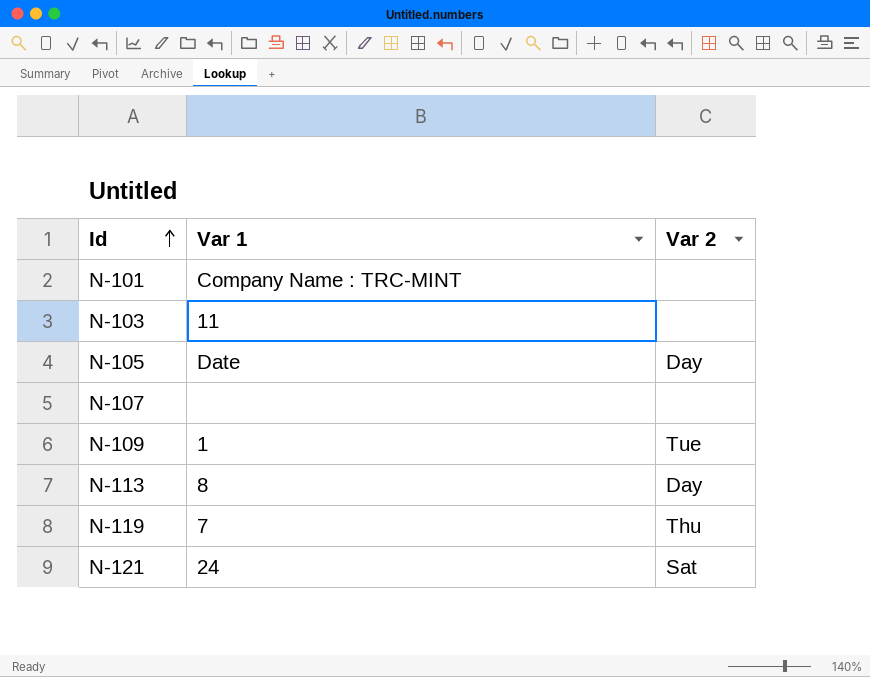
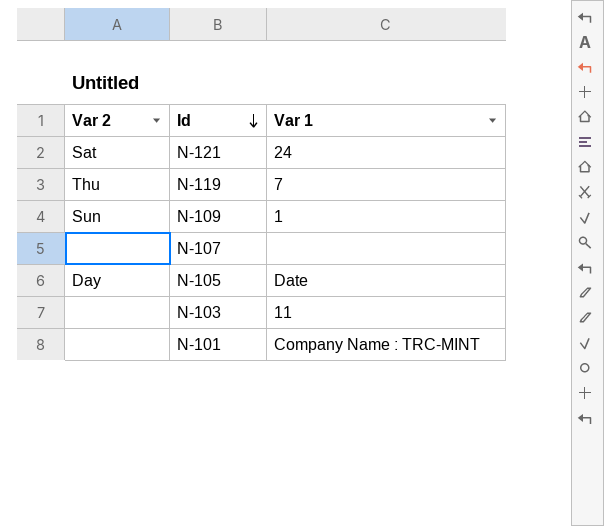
row order: Id ascending -> Id descending
column Var 2 | position: 3 -> 1
row N-113: 8 | Day -> none
N-109 | Var 2: Tue -> Sun

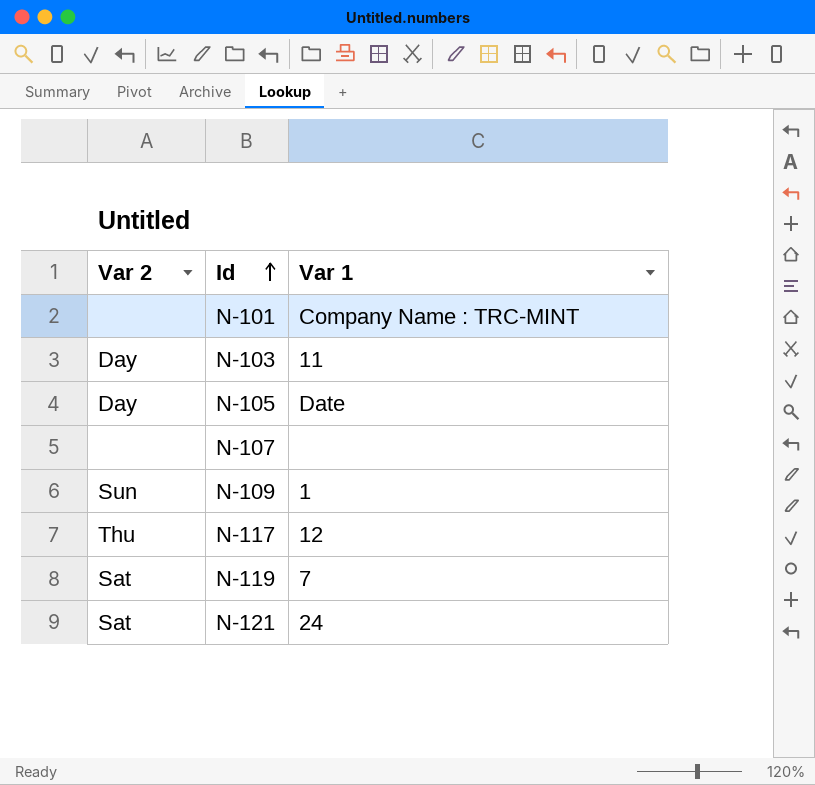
row order: Id descending -> Id ascending
N-103 | Var 2: none -> Day
row N-117: none -> Thu | 12
N-119 | Var 2: Thu -> Sat

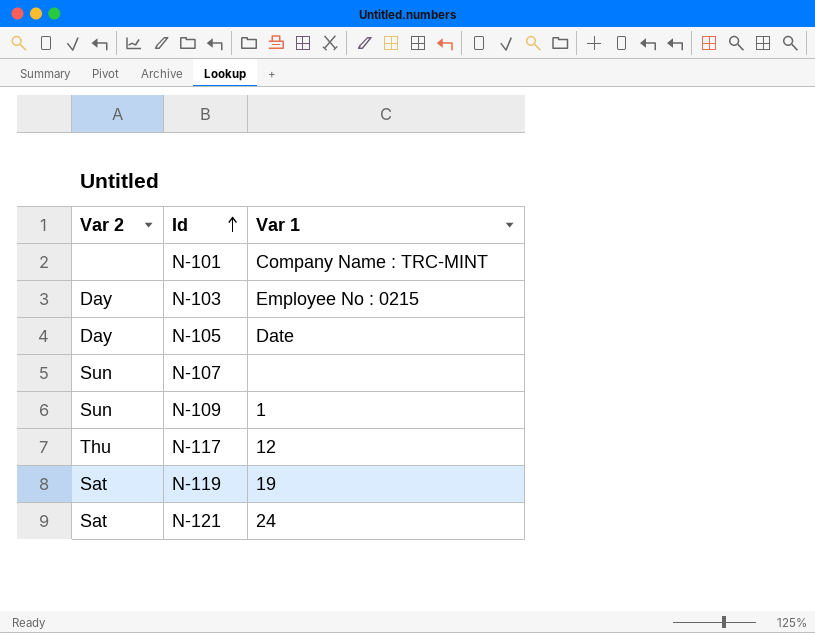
N-103 | Var 1: 11 -> Employee No : 0215
N-107 | Var 2: none -> Sun
N-119 | Var 1: 7 -> 19

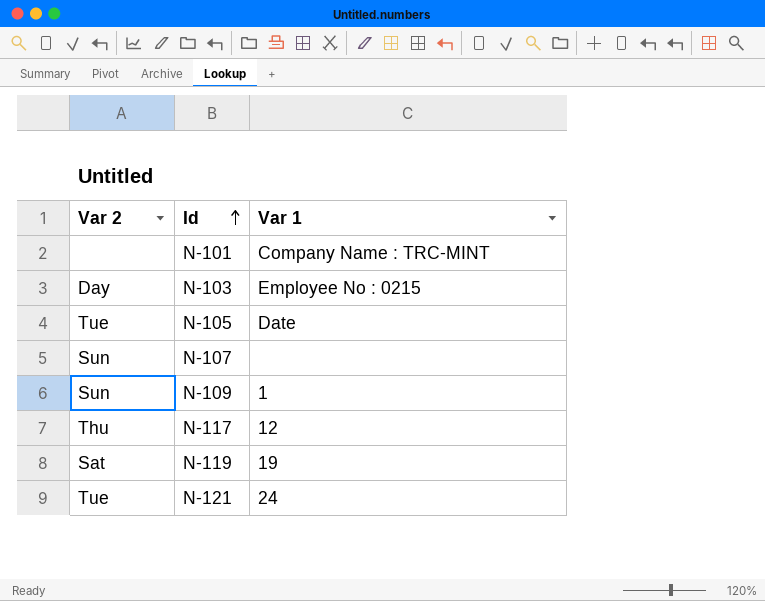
N-105 | Var 2: Day -> Tue
N-121 | Var 2: Sat -> Tue

